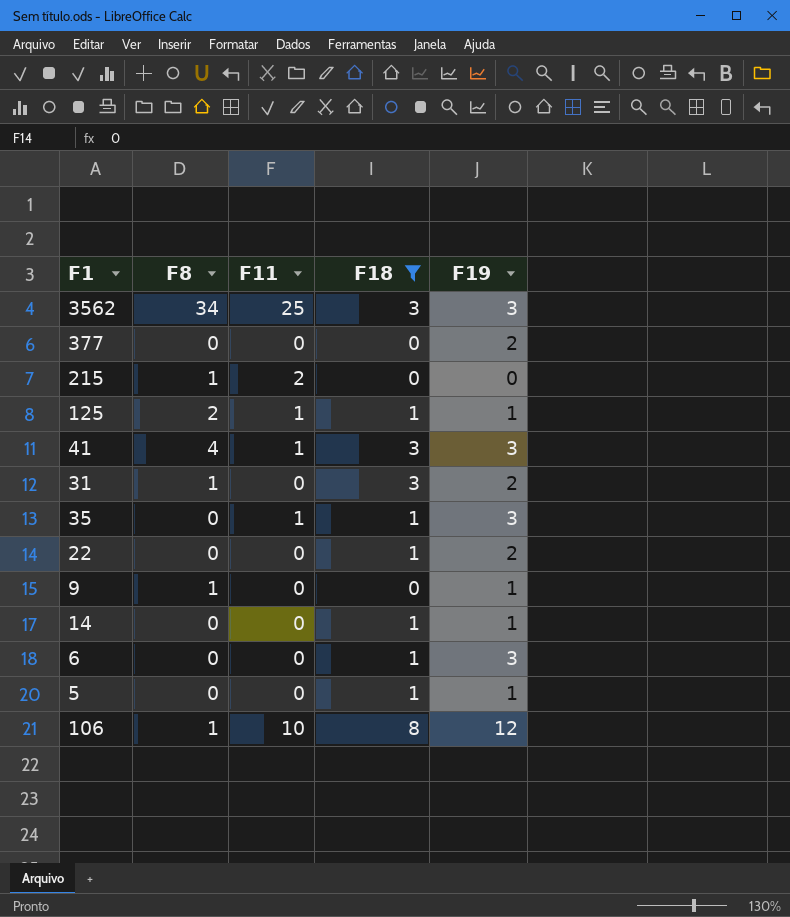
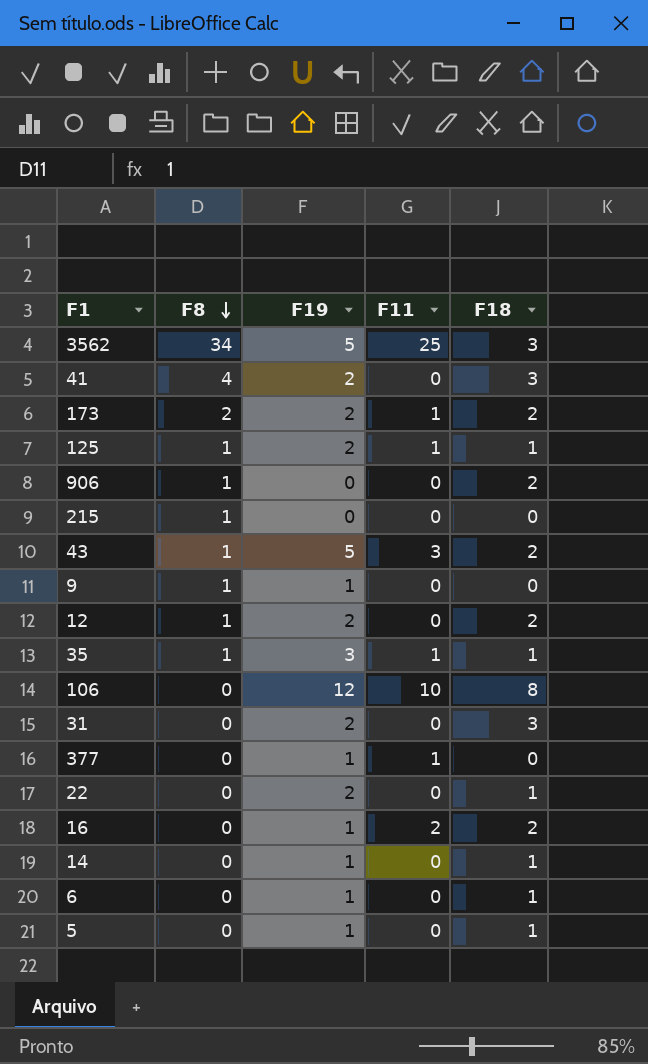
filter: F18 != 2 -> none
row order: none -> F8 descending
column F19 | position: 5 -> 3
3562 | F19: 3 -> 5
41 | F19: 3 -> 2
41 | F11: 1 -> 0
125 | F8: 2 -> 1
125 | F19: 1 -> 2
215 | F11: 2 -> 0
35 | F8: 0 -> 1
106 | F8: 1 -> 0
31 | F8: 1 -> 0
377 | F19: 2 -> 1
377 | F11: 0 -> 1
6 | F19: 3 -> 1

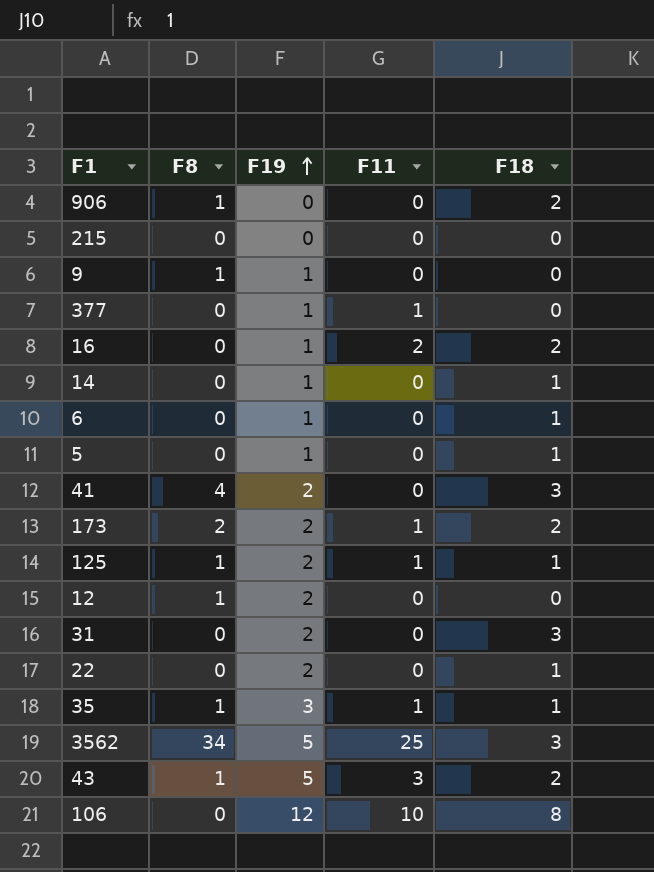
row order: F8 descending -> F19 ascending
215 | F8: 1 -> 0
12 | F18: 2 -> 0

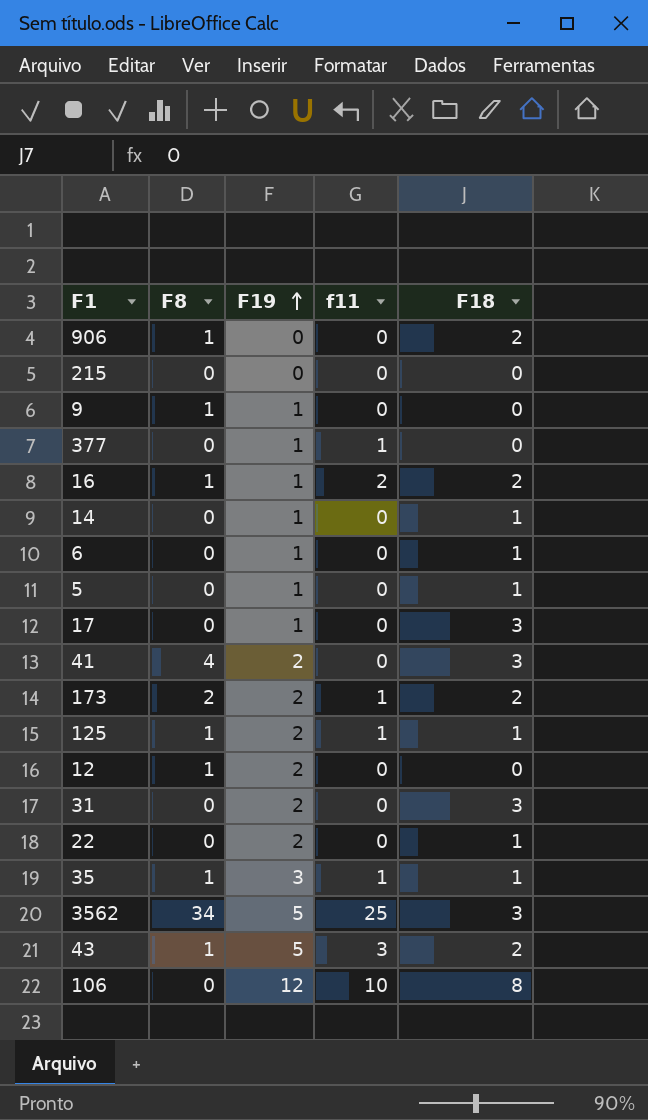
column name: F11 -> f11
16 | F8: 0 -> 1
row 17: none -> 0 | 1 | 0 | 3

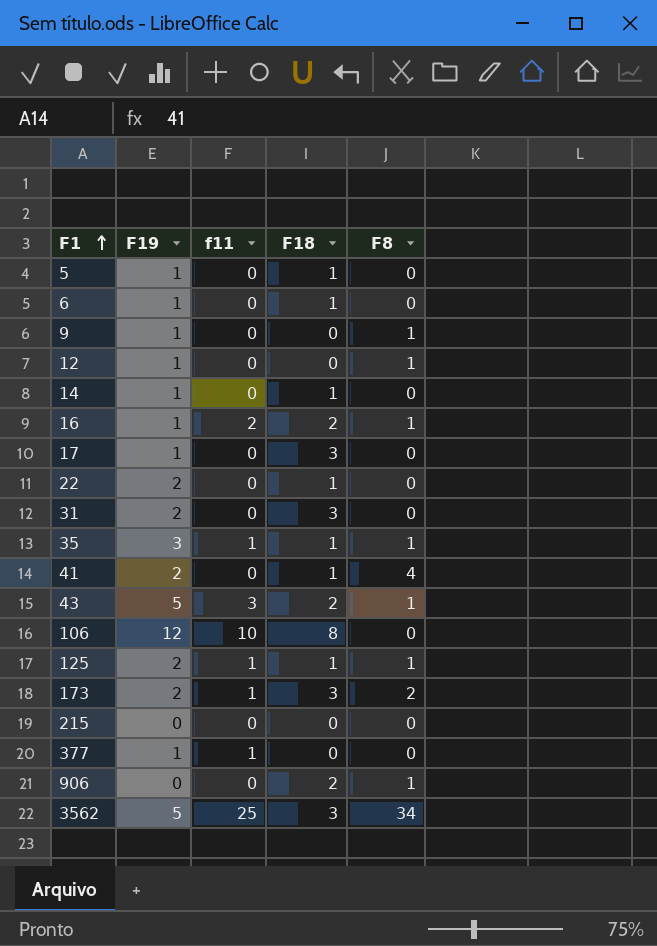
row order: F19 ascending -> F1 ascending
column F8 | position: 2 -> 5
12 | F19: 2 -> 1
41 | F18: 3 -> 1
173 | F18: 2 -> 3

